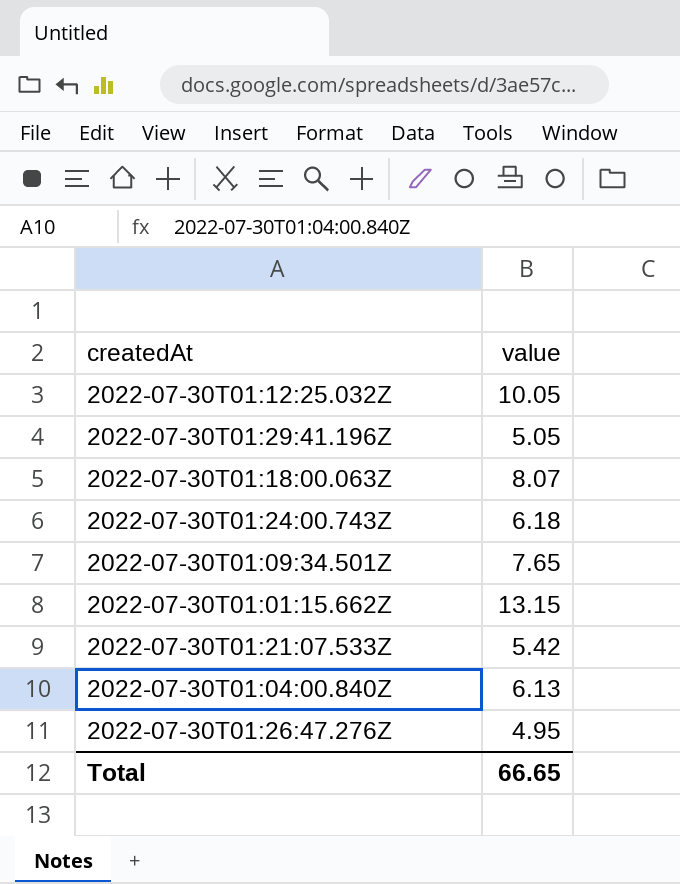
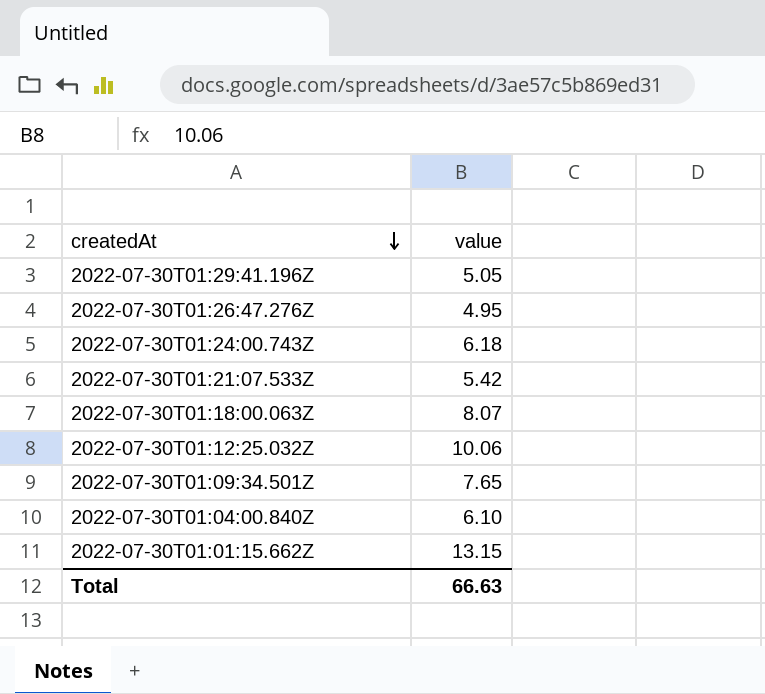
row order: none -> createdAt descending
2022-07-30T01:12:25.032Z | value: 10.05 -> 10.06
2022-07-30T01:04:00.840Z | value: 6.13 -> 6.10
Total | value: 66.65 -> 66.63

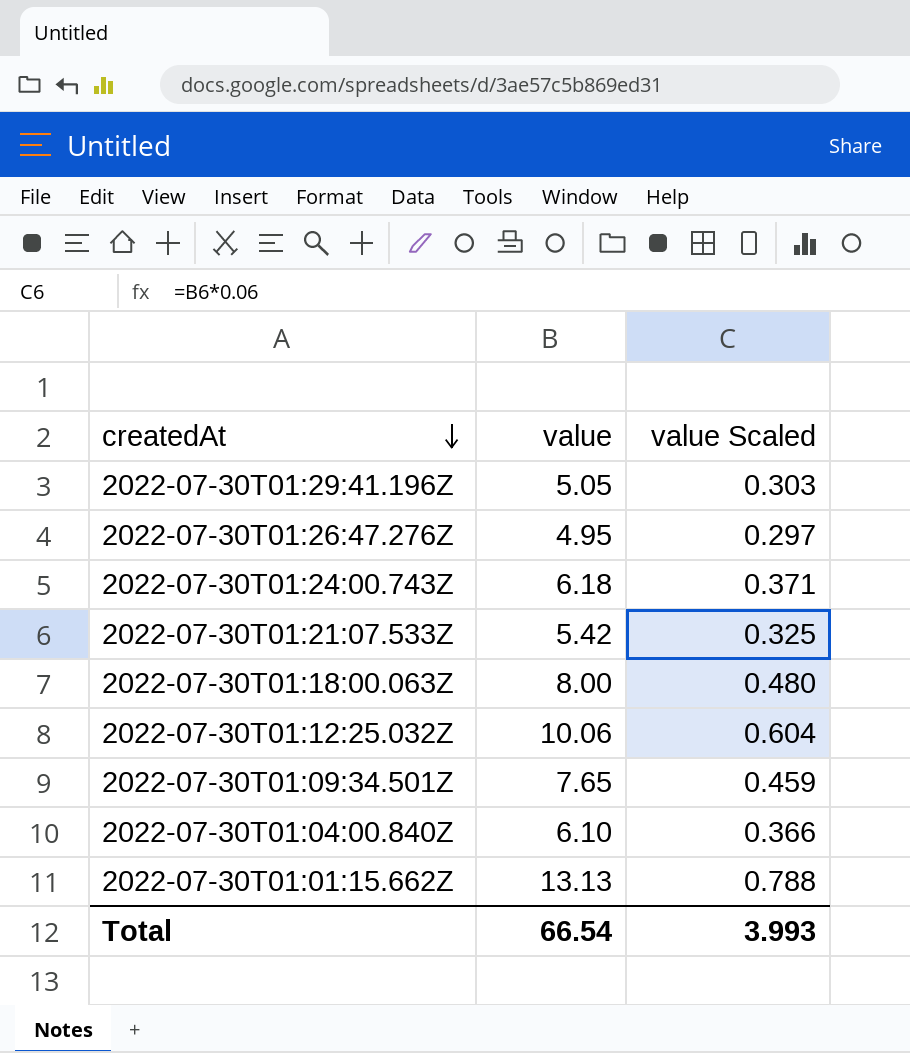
column value Scaled | formula: none -> [value] * 0.06
2022-07-30T01:18:00.063Z | value: 8.07 -> 8.00
2022-07-30T01:01:15.662Z | value: 13.15 -> 13.13
Total | value: 66.63 -> 66.54

